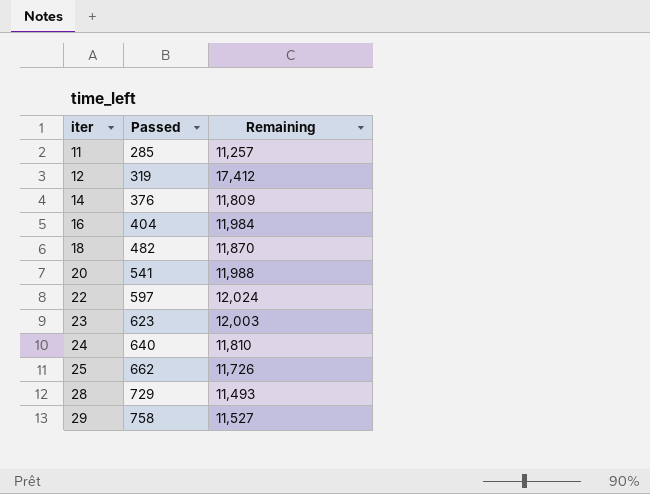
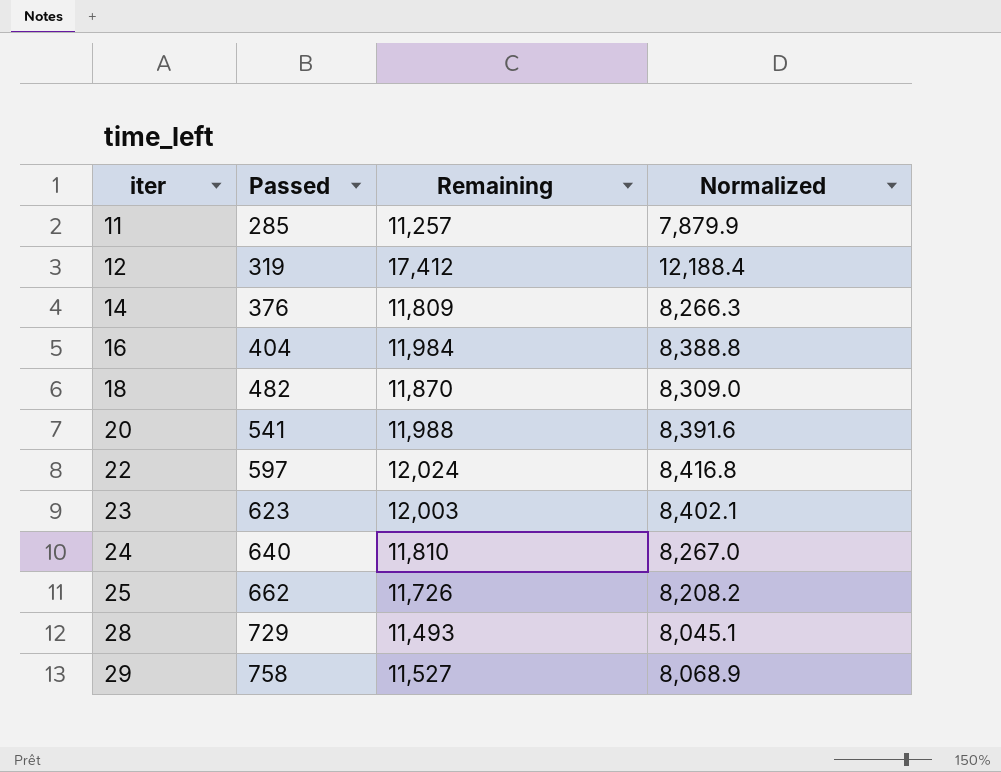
column Normalized | formula: none -> [Remaining] * 0.7

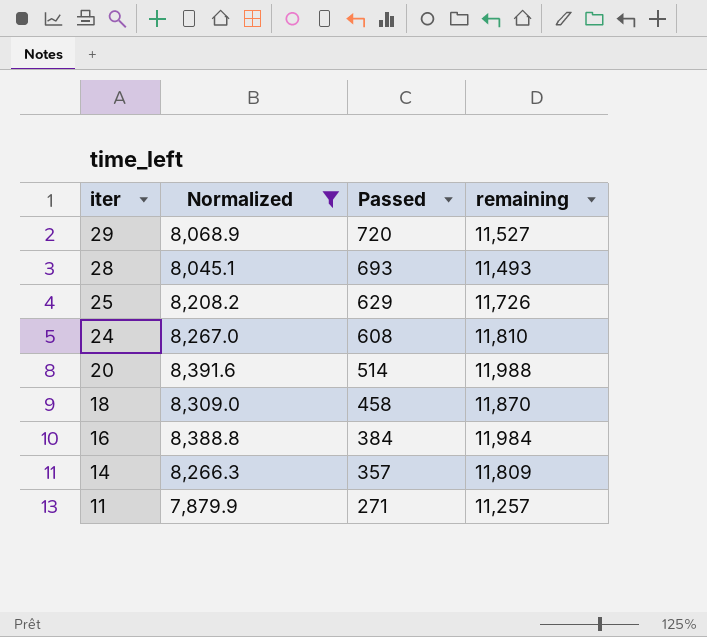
filter: none -> Normalized <= 8,391.6
row order: iter ascending -> iter descending
column Normalized | position: 4 -> 2
column name: Remaining -> remaining
29 | Passed: 758 -> 720
28 | Passed: 729 -> 693
25 | Passed: 662 -> 629
24 | Passed: 640 -> 608
20 | Passed: 541 -> 514
18 | Passed: 482 -> 458
16 | Passed: 404 -> 384
14 | Passed: 376 -> 357
11 | Passed: 285 -> 271

